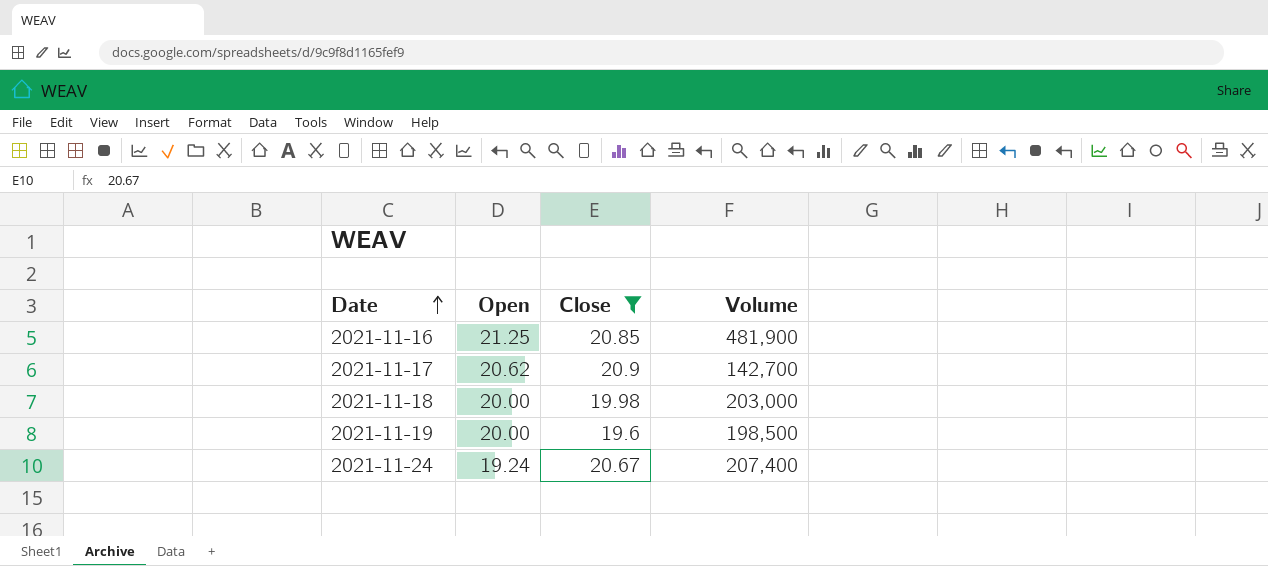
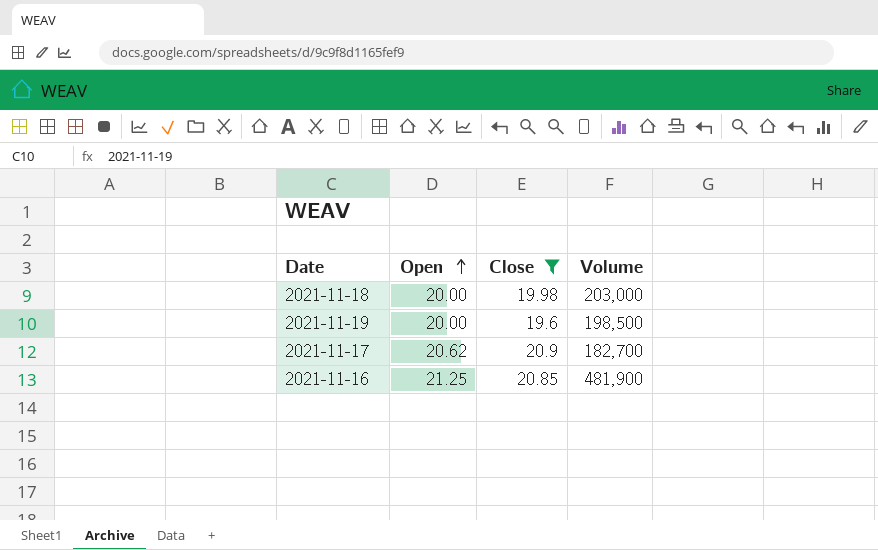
row order: Date ascending -> Open ascending
row 2021-11-24: 19.24 | 20.67 | 207,400 -> none
2021-11-17 | Volume: 142,700 -> 182,700

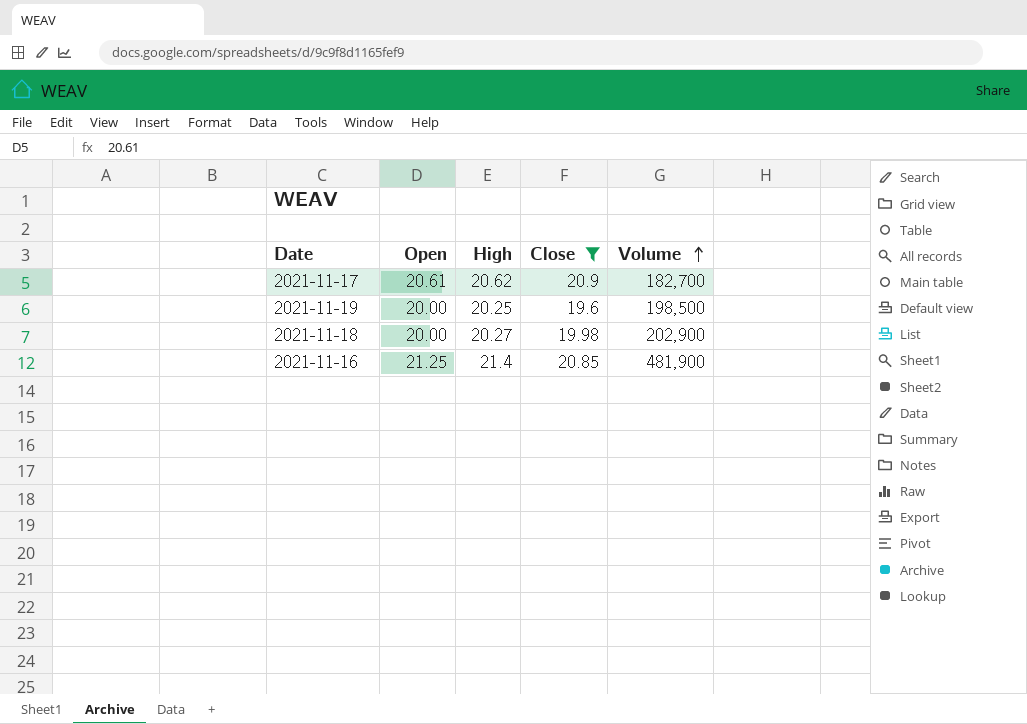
row order: Open ascending -> Volume ascending
column High | position: none -> 3
2021-11-17 | Open: 20.62 -> 20.61
2021-11-18 | Volume: 203,000 -> 202,900

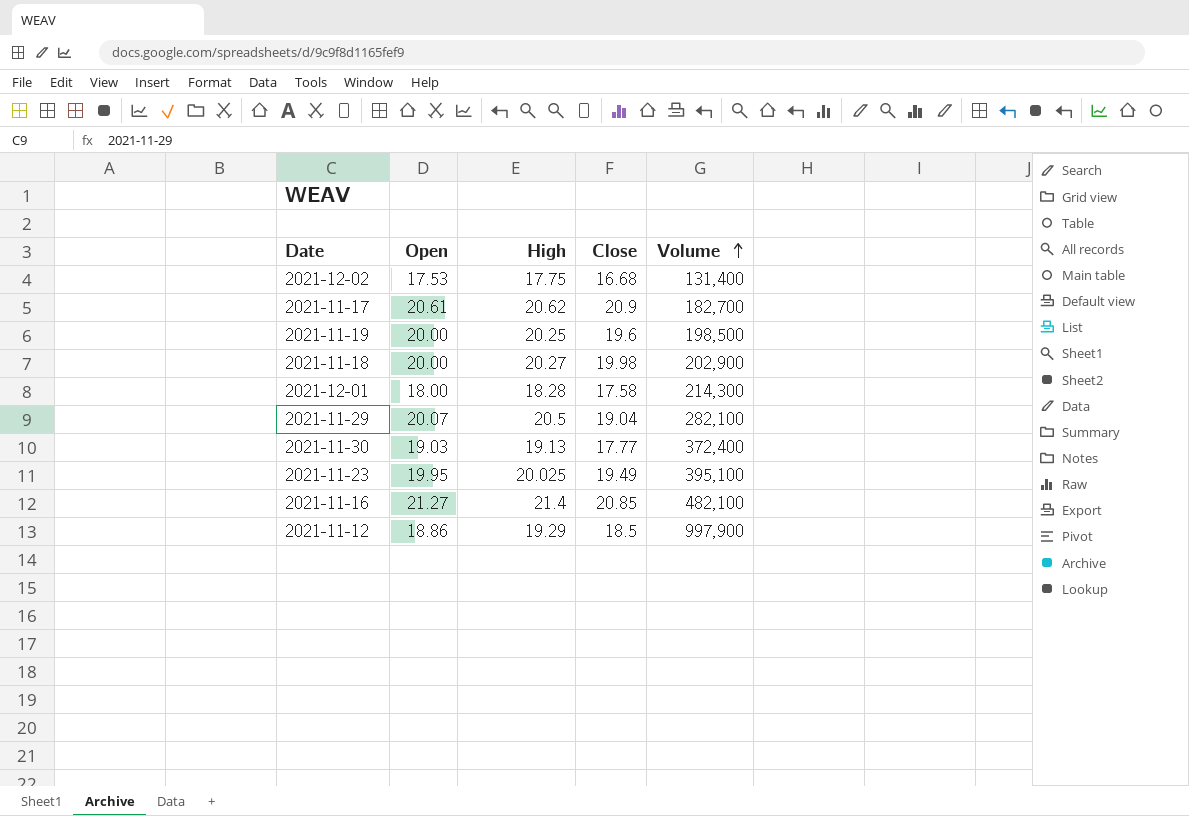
filter: Close >= 19.6 -> none
2021-11-16 | Open: 21.25 -> 21.27
2021-11-16 | Volume: 481,900 -> 482,100

